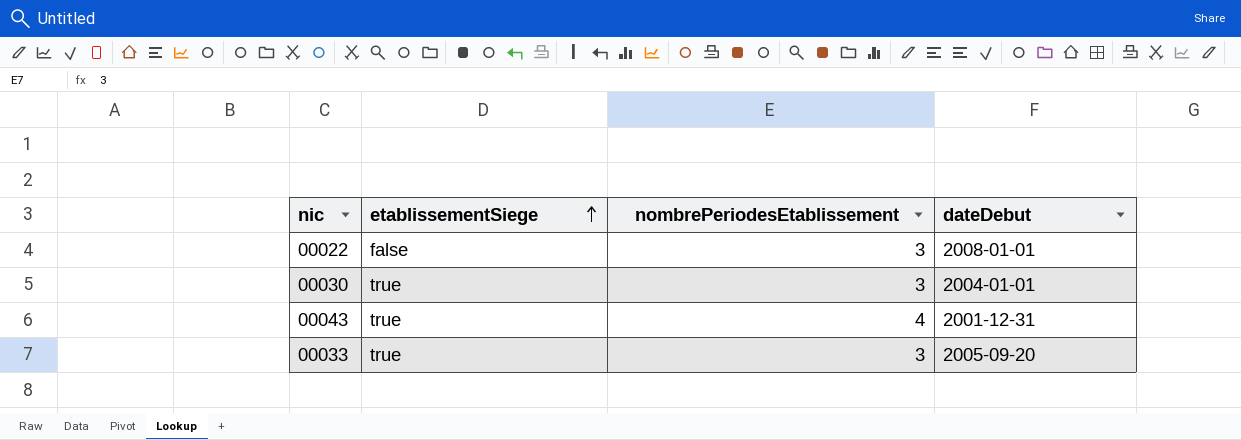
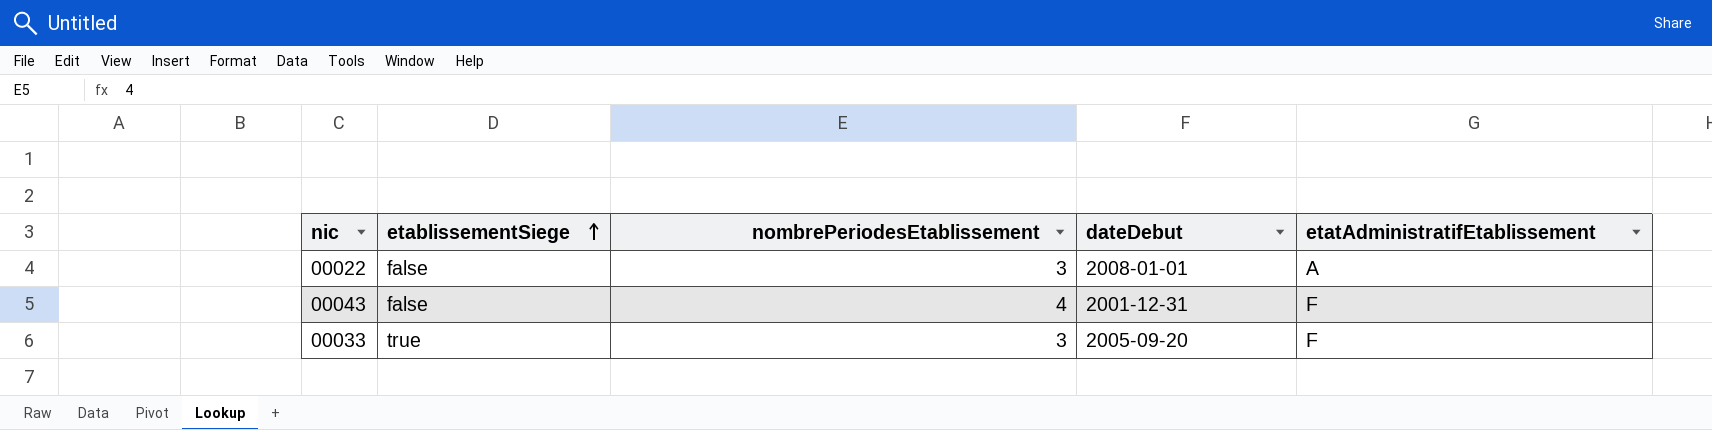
column etatAdministratifEtablissement | position: none -> 5
row 00030: true | 3 | 2004-01-01 -> none
00043 | etablissementSiege: true -> false

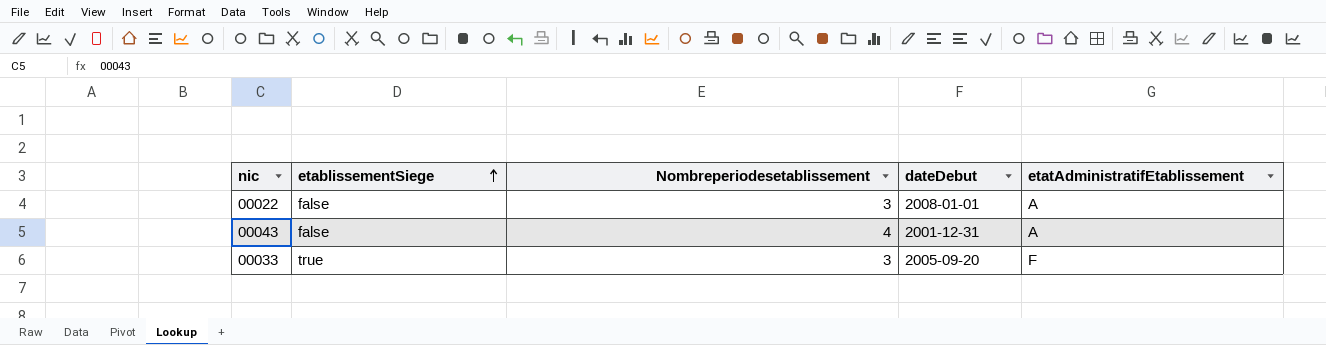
column name: nombrePeriodesEtablissement -> Nombreperiodesetablissement
00043 | etatAdministratifEtablissement: F -> A

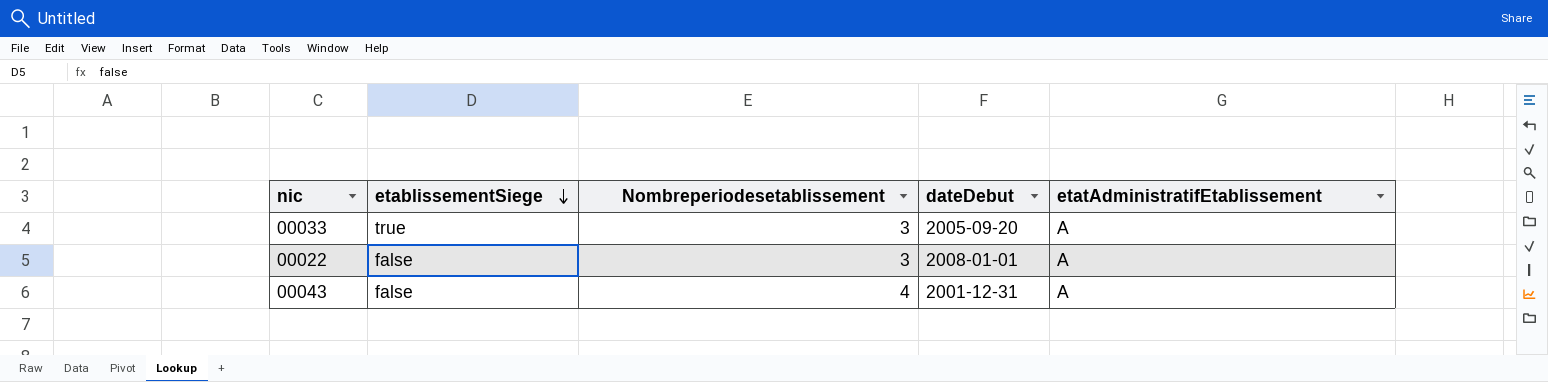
row order: etablissementSiege ascending -> etablissementSiege descending
00033 | etatAdministratifEtablissement: F -> A

